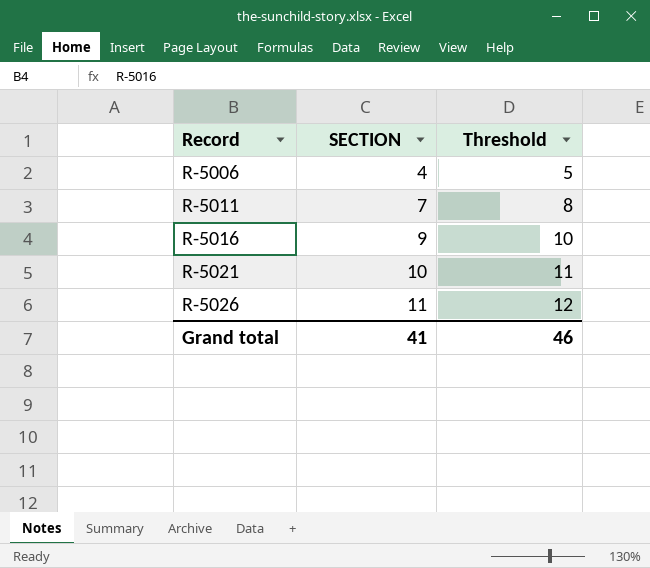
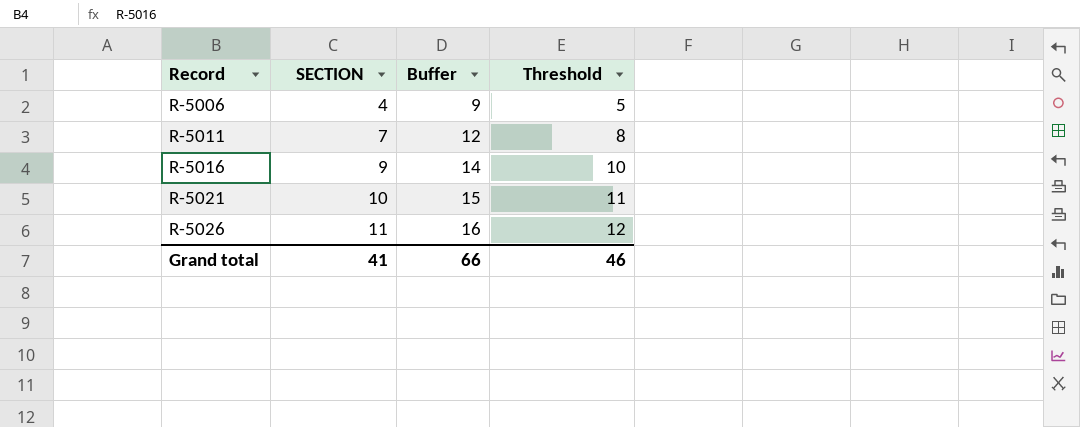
column Buffer | formula: none -> [SECTION] + 5

